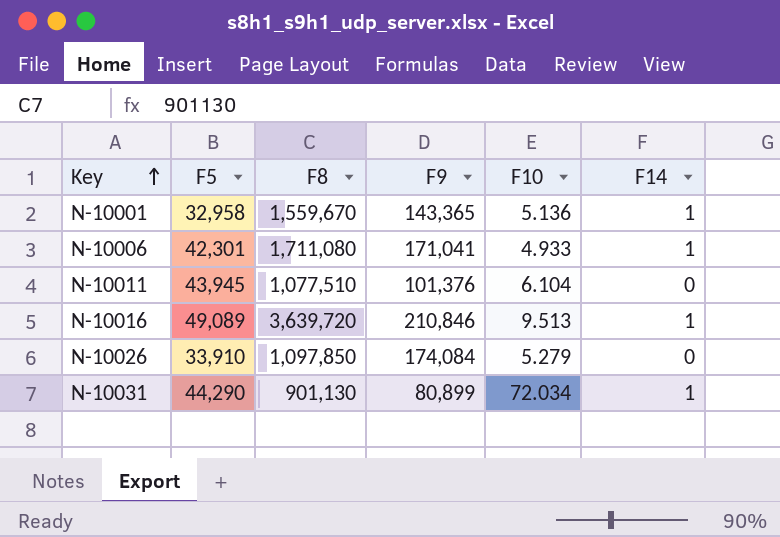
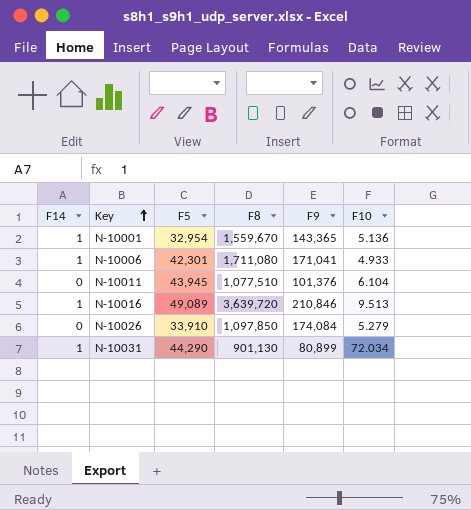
column F14 | position: 6 -> 1
N-10001 | F5: 32,958 -> 32,954

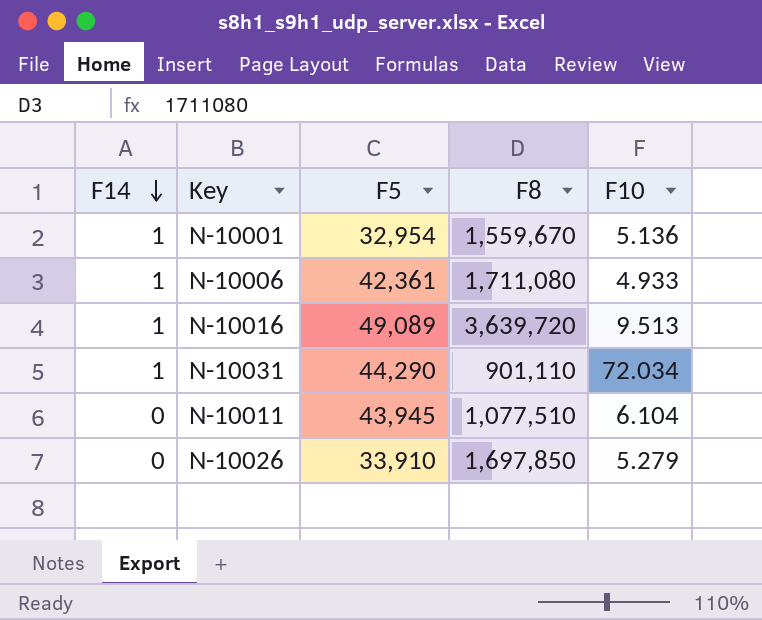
row order: Key ascending -> F14 descending
column F9 | position: 5 -> none
N-10006 | F5: 42,301 -> 42,361
N-10031 | F8: 901,130 -> 901,110
N-10026 | F8: 1,097,850 -> 1,697,850

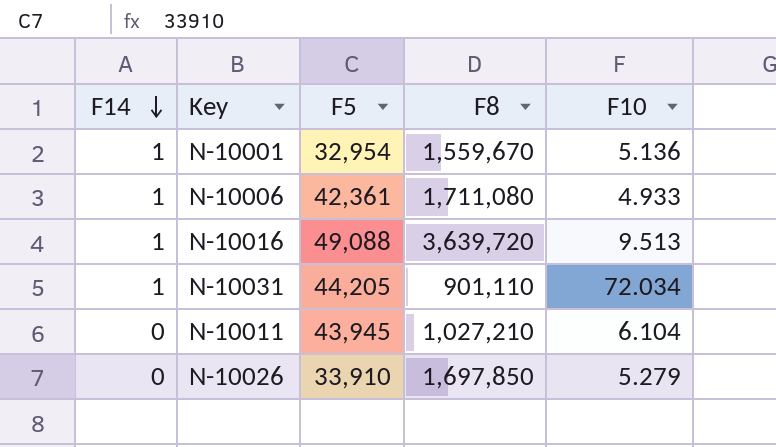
N-10016 | F5: 49,089 -> 49,088
N-10031 | F5: 44,290 -> 44,205
N-10011 | F8: 1,077,510 -> 1,027,210

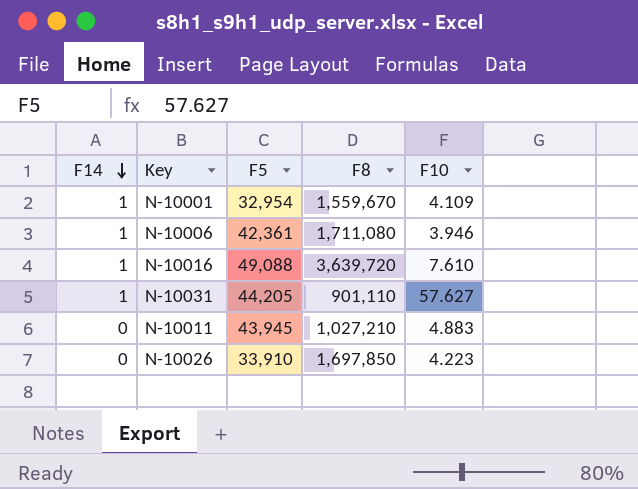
N-10001 | F10: 5.136 -> 4.109
N-10006 | F10: 4.933 -> 3.946
N-10016 | F10: 9.513 -> 7.610
N-10031 | F10: 72.034 -> 57.627
N-10011 | F10: 6.104 -> 4.883
N-10026 | F10: 5.279 -> 4.223

